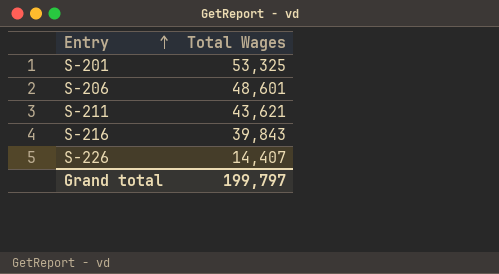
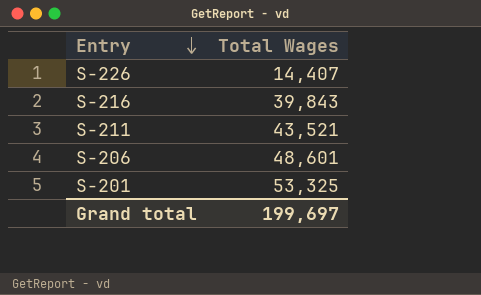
row order: Entry ascending -> Entry descending
S-211 | Total Wages: 43,621 -> 43,521
Grand total | Total Wages: 199,797 -> 199,697

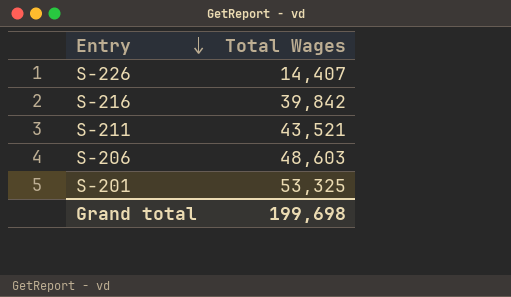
S-216 | Total Wages: 39,843 -> 39,842
S-206 | Total Wages: 48,601 -> 48,603
Grand total | Total Wages: 199,697 -> 199,698

